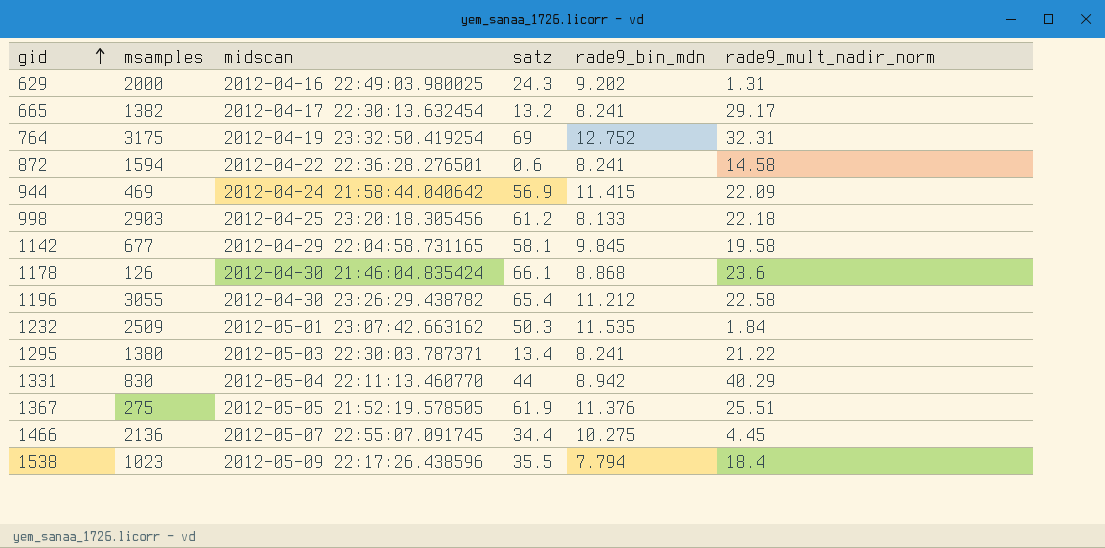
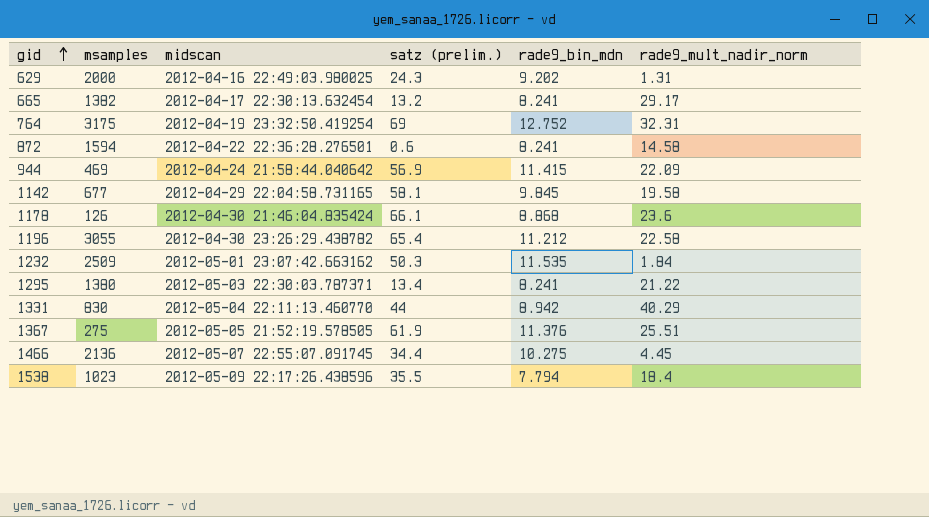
column name: satz -> satz (prelim.)
row 998: 2903 | 2012-04-25 23:20:18.305456 | 61.2 | 8.133 | 22.18 -> none

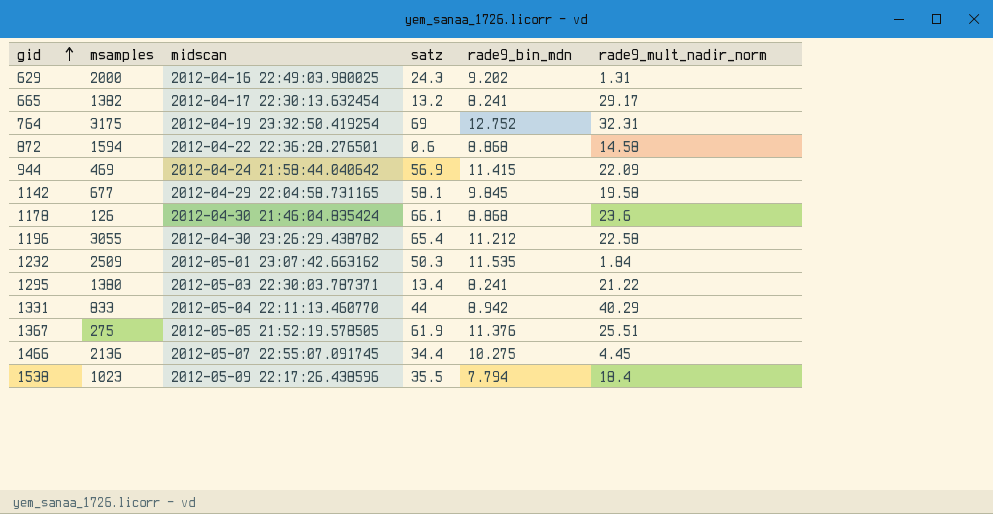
column name: satz (prelim.) -> satz
872 | rade9_bin_mdn: 8.241 -> 8.868
1331 | msamples: 830 -> 833

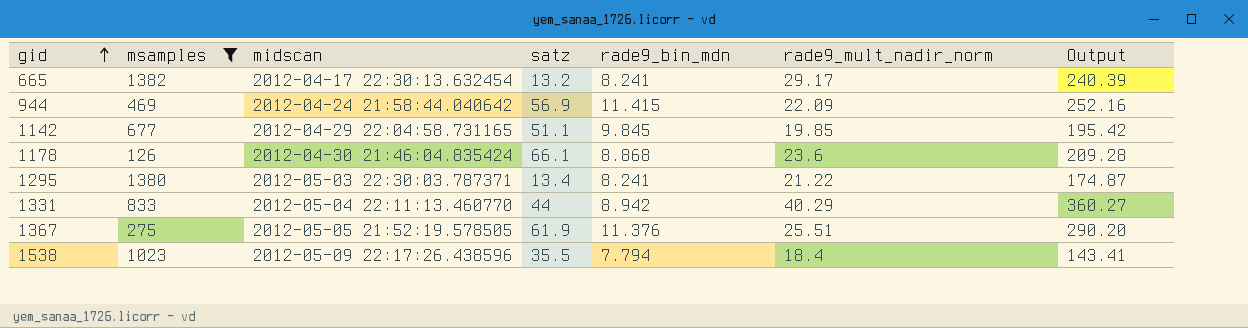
filter: none -> msamples <= 1382
column Output | formula: none -> [rade9_bin_mdn] * [rade9_mult_nadir_norm]
1142 | satz: 58.1 -> 51.1
1142 | rade9_mult_nadir_norm: 19.58 -> 19.85

